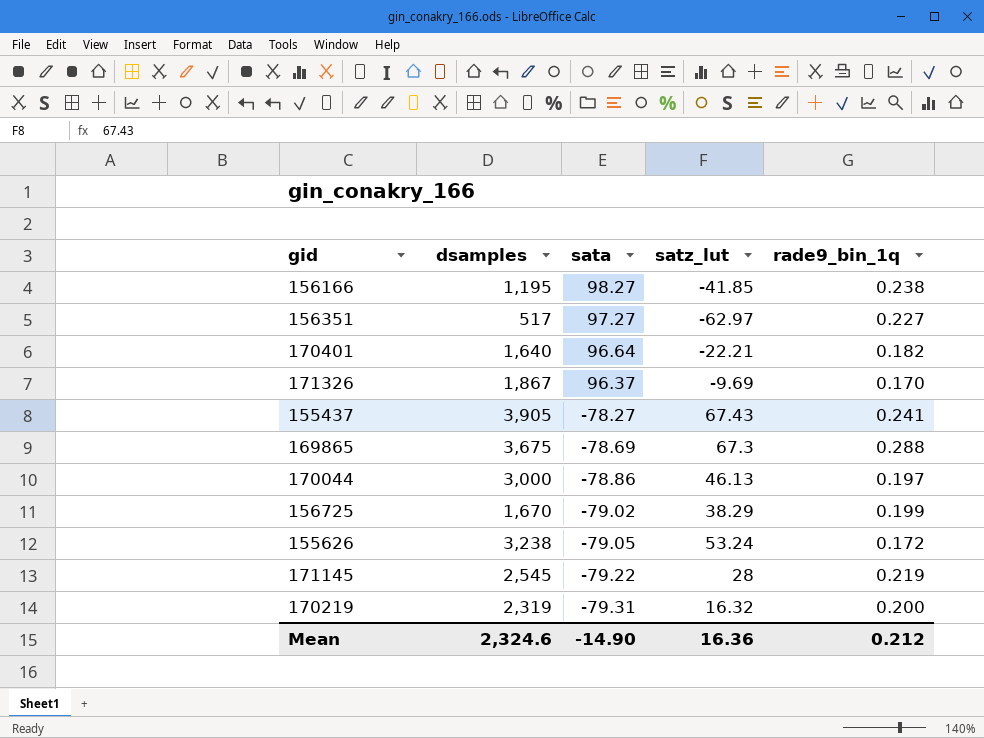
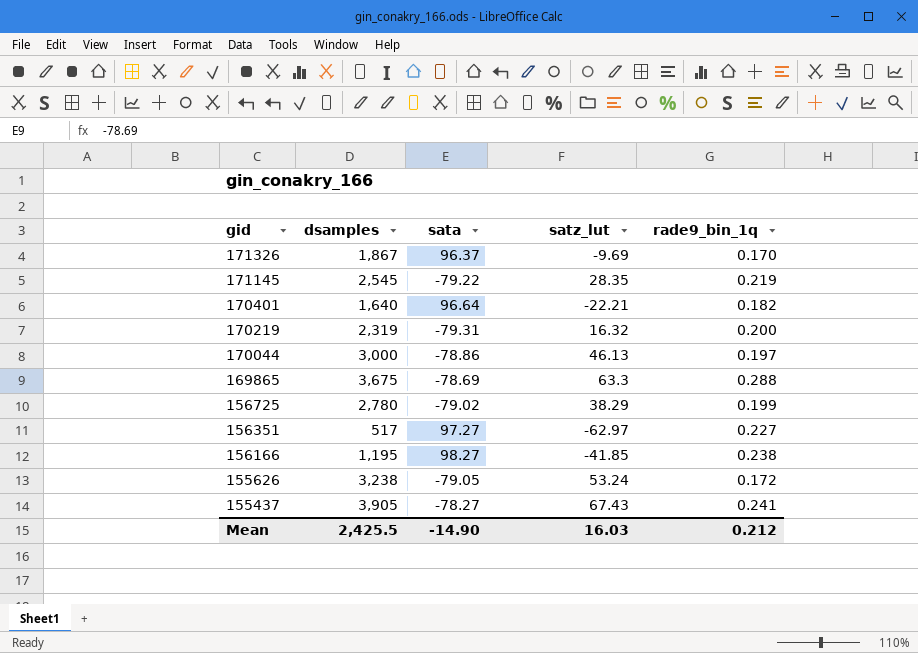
row order: sata descending -> gid descending
171145 | satz_lut: 28 -> 28.35
169865 | satz_lut: 67.3 -> 63.3
156725 | dsamples: 1,670 -> 2,780
Mean | dsamples: 2,324.6 -> 2,425.5
Mean | satz_lut: 16.36 -> 16.03

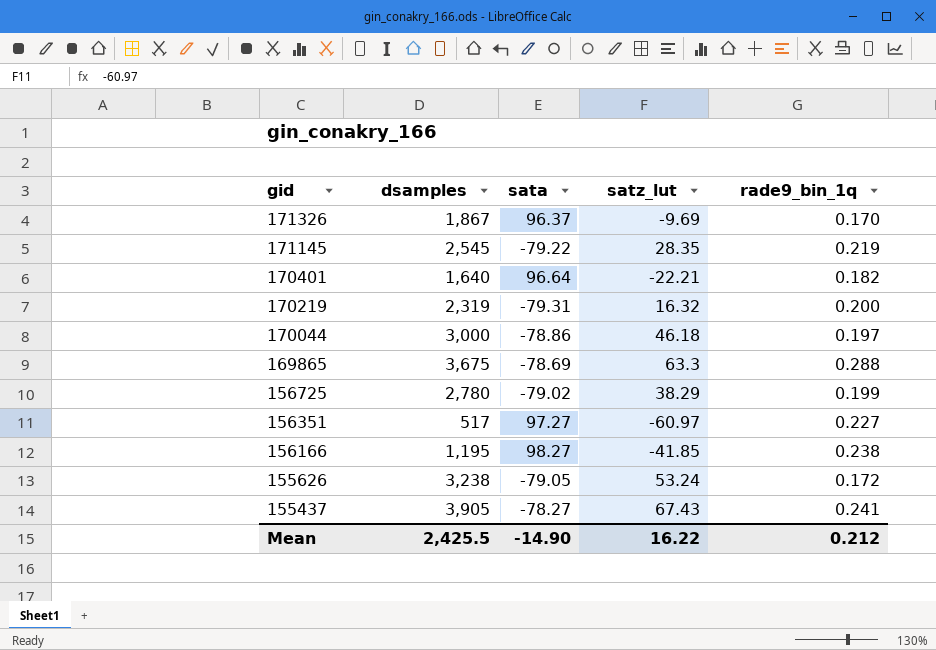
170044 | satz_lut: 46.13 -> 46.18
156351 | satz_lut: -62.97 -> -60.97
Mean | satz_lut: 16.03 -> 16.22

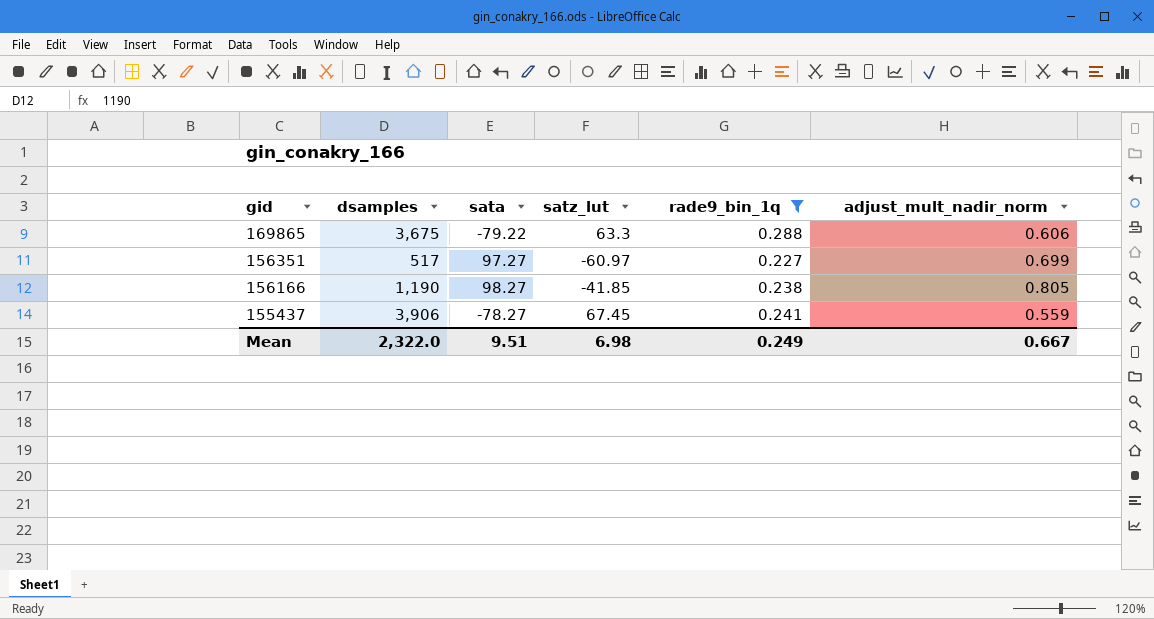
filter: none -> rade9_bin_1q >= 0.227
column adjust_mult_nadir_norm | position: none -> 6
169865 | sata: -78.69 -> -79.22
156166 | dsamples: 1,195 -> 1,190
155437 | dsamples: 3,905 -> 3,906
155437 | satz_lut: 67.43 -> 67.45
Mean | dsamples: 2,425.5 -> 2,322.0
Mean | sata: -14.90 -> 9.51
Mean | satz_lut: 16.22 -> 6.98
Mean | rade9_bin_1q: 0.212 -> 0.249

